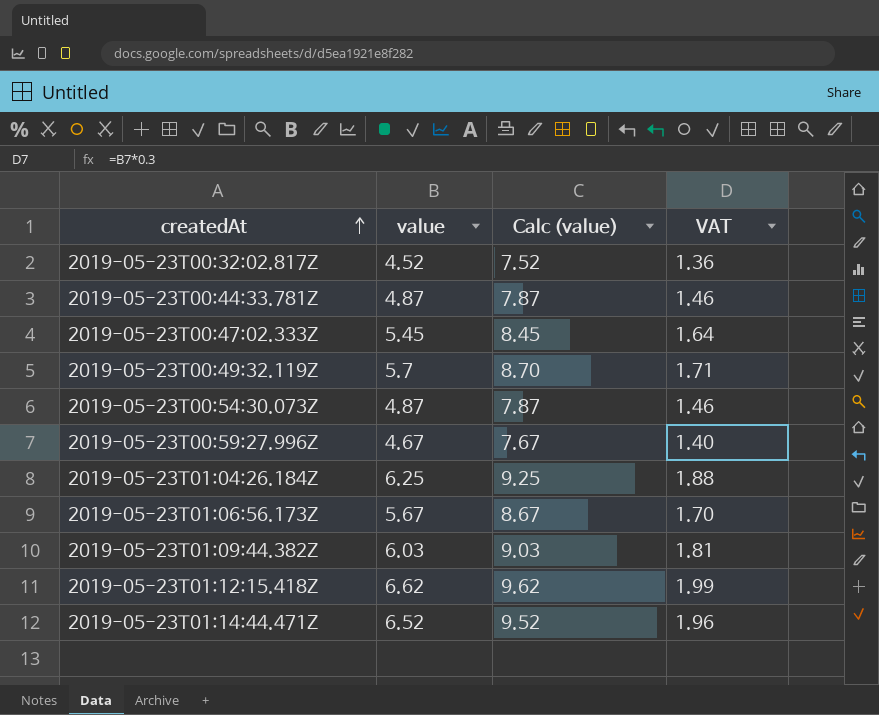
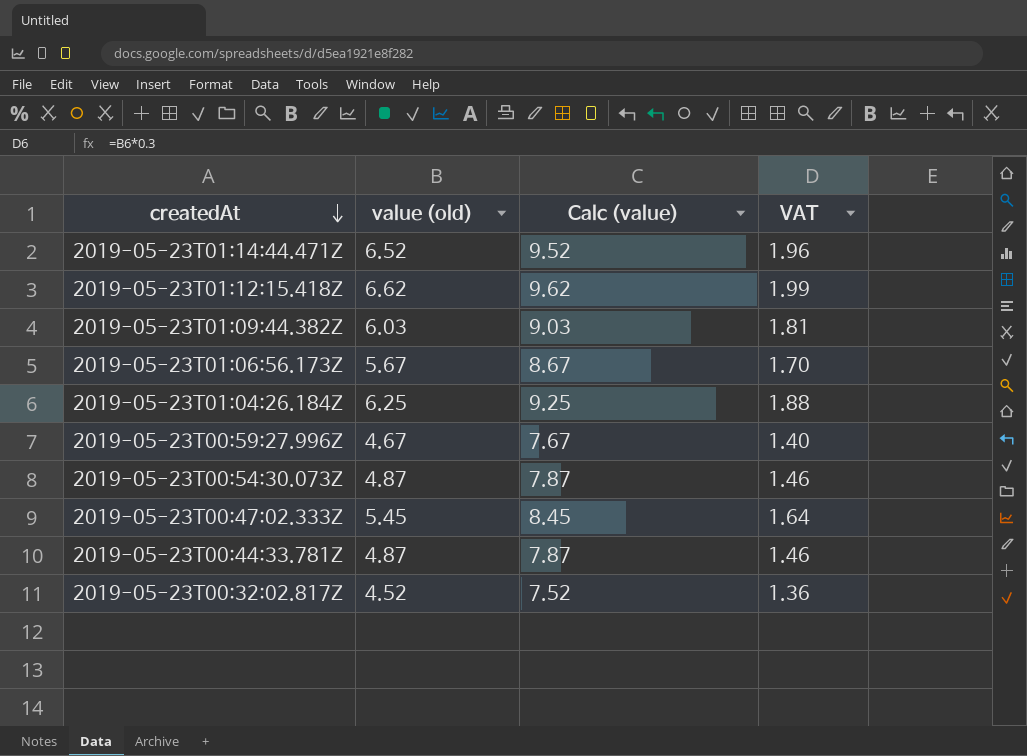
row order: createdAt ascending -> createdAt descending
column name: value -> value (old)
row 2019-05-23T00:49:32.119Z: 5.7 | 8.70 | 1.71 -> none

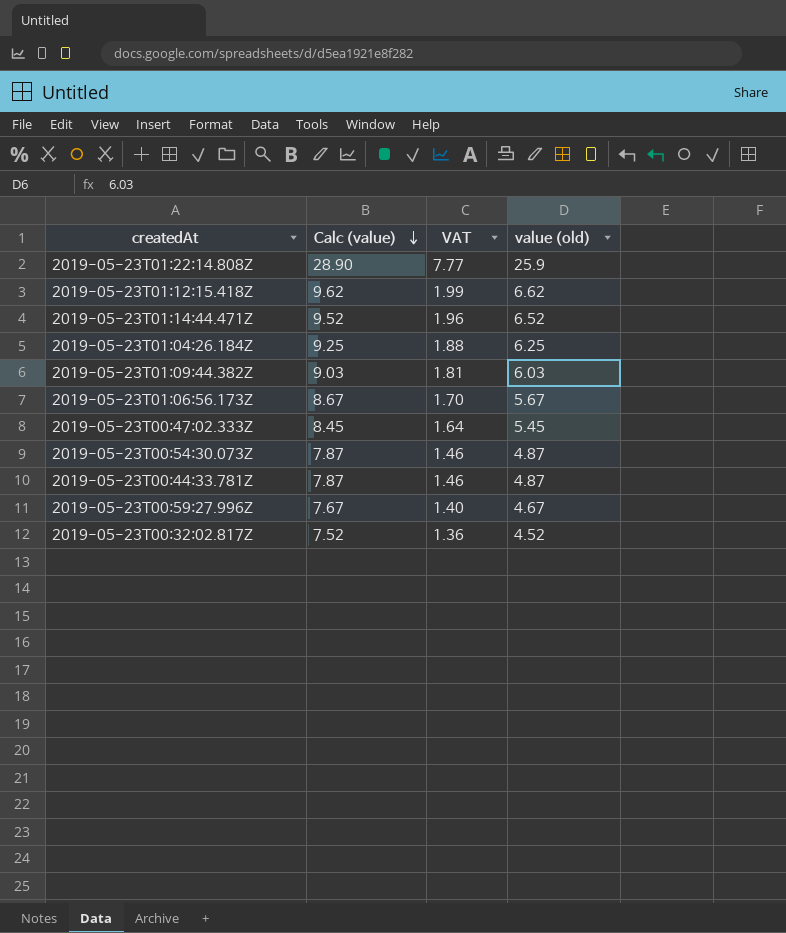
row order: createdAt descending -> Calc (value) descending
column value (old) | position: 2 -> 4
row 2019-05-23T01:22:14.808Z: none -> 28.90 | 7.77 | 25.9

